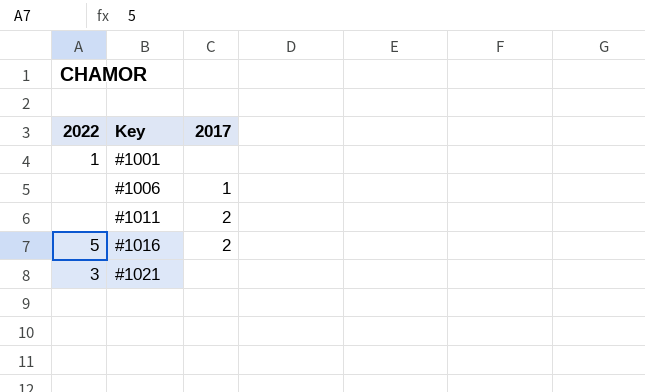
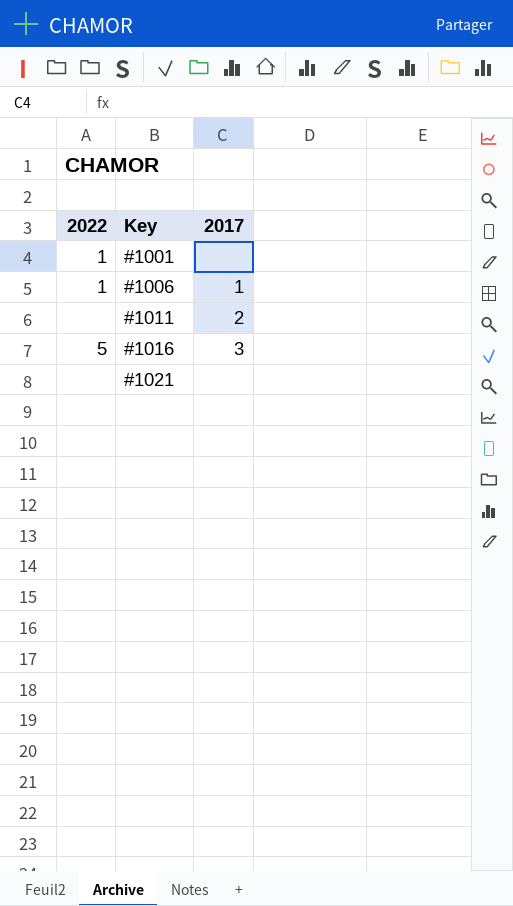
#1006 | 2022: none -> 1
#1016 | 2017: 2 -> 3
#1021 | 2022: 3 -> none

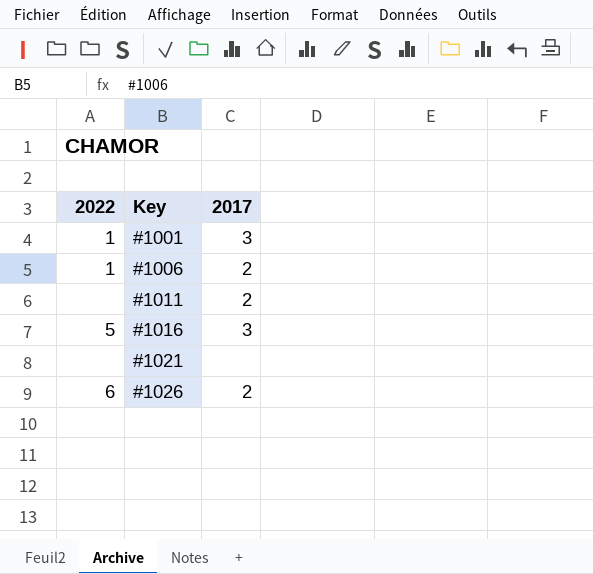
#1001 | 2017: none -> 3
#1006 | 2017: 1 -> 2
row #1026: none -> 6 | 2

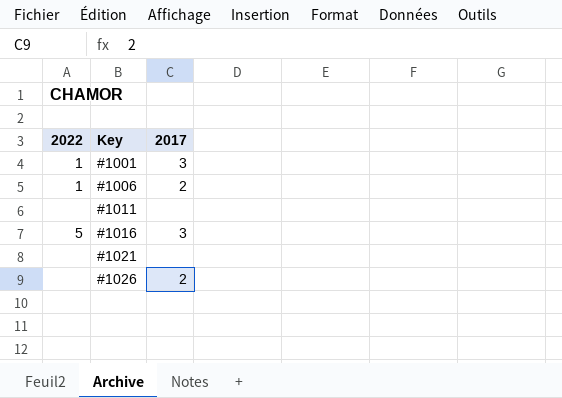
#1011 | 2017: 2 -> none
#1026 | 2022: 6 -> none

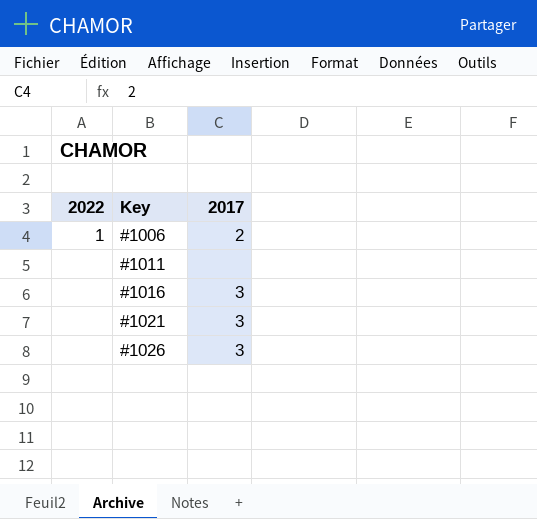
row #1001: 1 | 3 -> none
#1016 | 2022: 5 -> none
#1021 | 2017: none -> 3
#1026 | 2017: 2 -> 3

